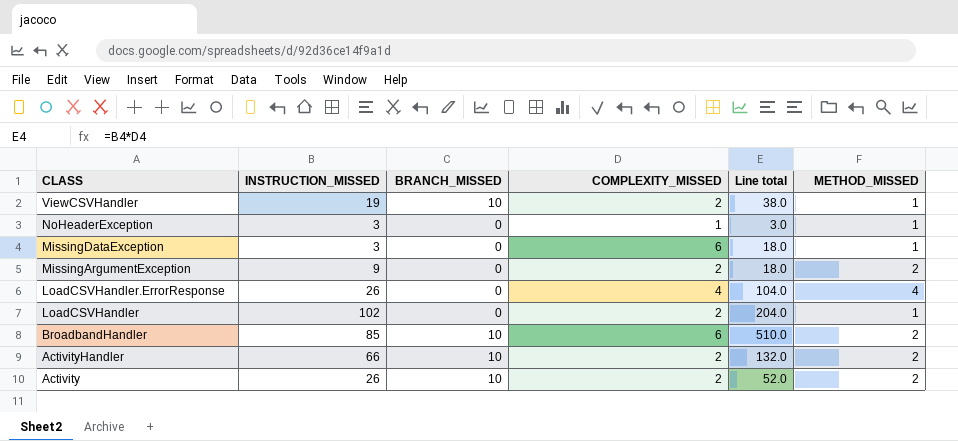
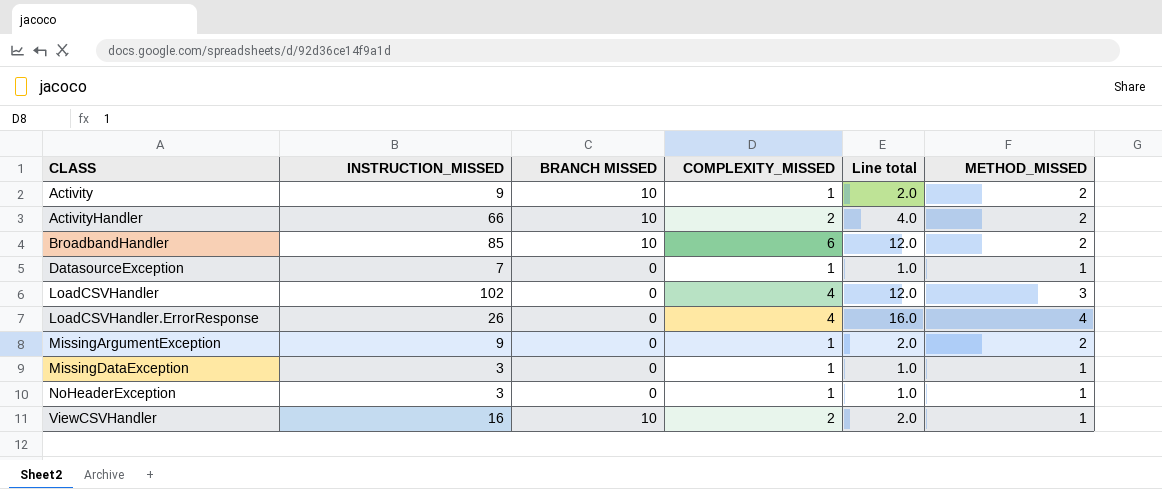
row order: CLASS descending -> CLASS ascending
column name: BRANCH_MISSED -> BRANCH MISSED
column Line total | formula: [INSTRUCTION_MISSED] * [COMPLEXITY_MISSED] -> [COMPLEXITY_MISSED] * [METHOD_MISSED]
Activity | INSTRUCTION_MISSED: 26 -> 9
Activity | COMPLEXITY_MISSED: 2 -> 1
row DatasourceException: none -> 7 | 0 | 1 | 1.0 | 1
LoadCSVHandler | COMPLEXITY_MISSED: 2 -> 4
LoadCSVHandler | METHOD_MISSED: 1 -> 3
MissingArgumentException | COMPLEXITY_MISSED: 2 -> 1
MissingDataException | COMPLEXITY_MISSED: 6 -> 1
ViewCSVHandler | INSTRUCTION_MISSED: 19 -> 16

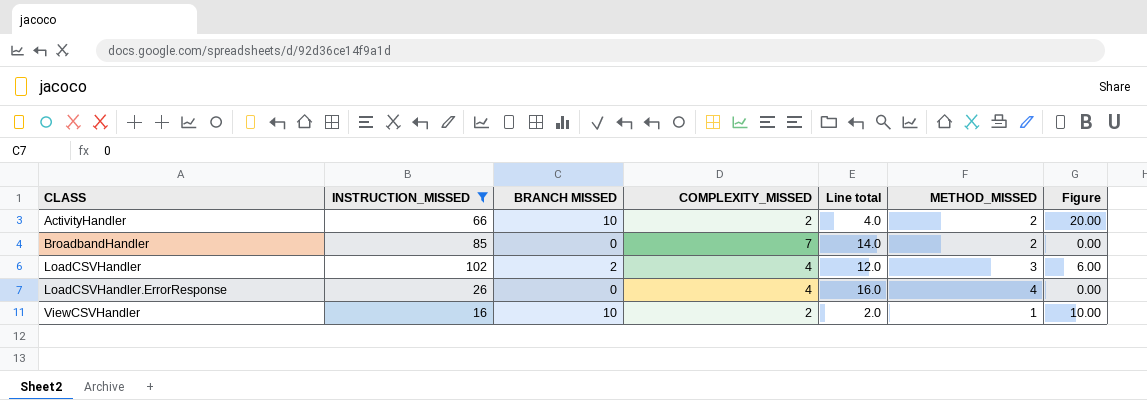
filter: none -> INSTRUCTION_MISSED >= 16
column Figure | formula: none -> [BRANCH MISSED] * [METHOD_MISSED]
BroadbandHandler | BRANCH MISSED: 10 -> 0
BroadbandHandler | COMPLEXITY_MISSED: 6 -> 7
BroadbandHandler | Line total: 12.0 -> 14.0
LoadCSVHandler | BRANCH MISSED: 0 -> 2

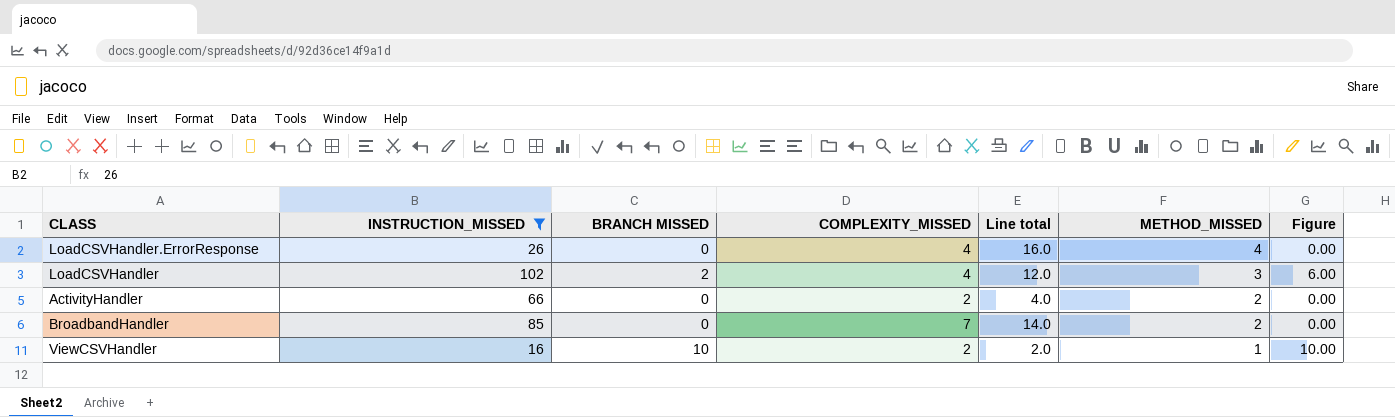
row order: CLASS ascending -> METHOD_MISSED descending
ActivityHandler | BRANCH MISSED: 10 -> 0
ActivityHandler | Figure: 20.00 -> 0.00

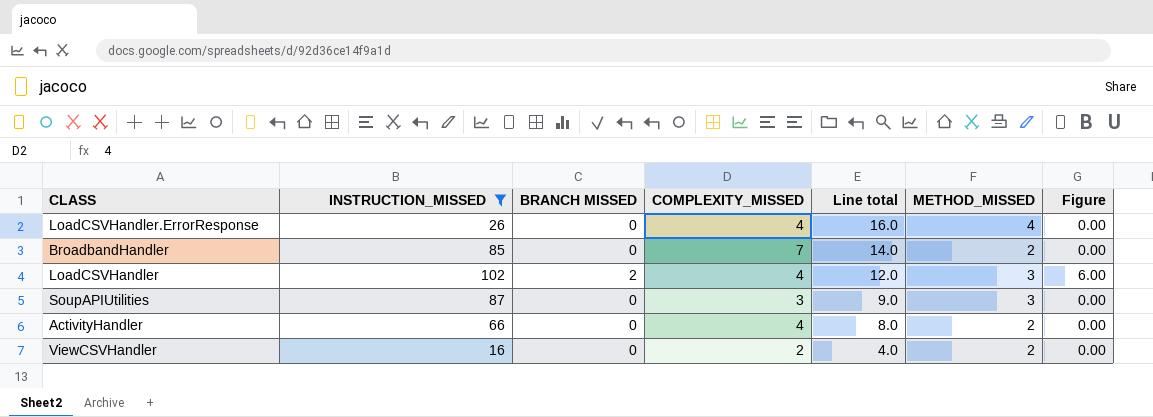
row order: METHOD_MISSED descending -> Line total descending
row SoupAPIUtilities: none -> 87 | 0 | 3 | 9.0 | 3 | 0.00
ActivityHandler | COMPLEXITY_MISSED: 2 -> 4
ActivityHandler | Line total: 4.0 -> 8.0
ViewCSVHandler | BRANCH MISSED: 10 -> 0
ViewCSVHandler | Line total: 2.0 -> 4.0
ViewCSVHandler | METHOD_MISSED: 1 -> 2
ViewCSVHandler | Figure: 10.00 -> 0.00

